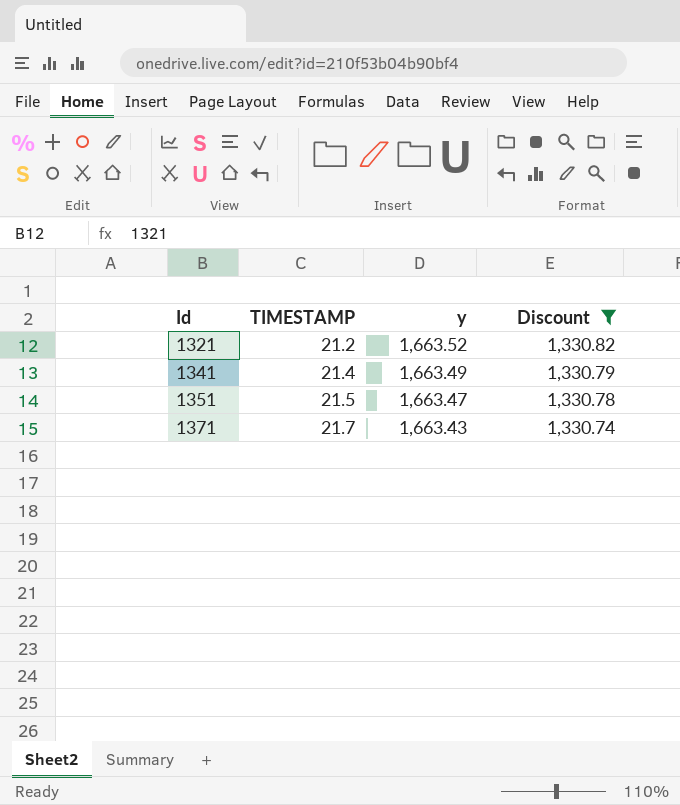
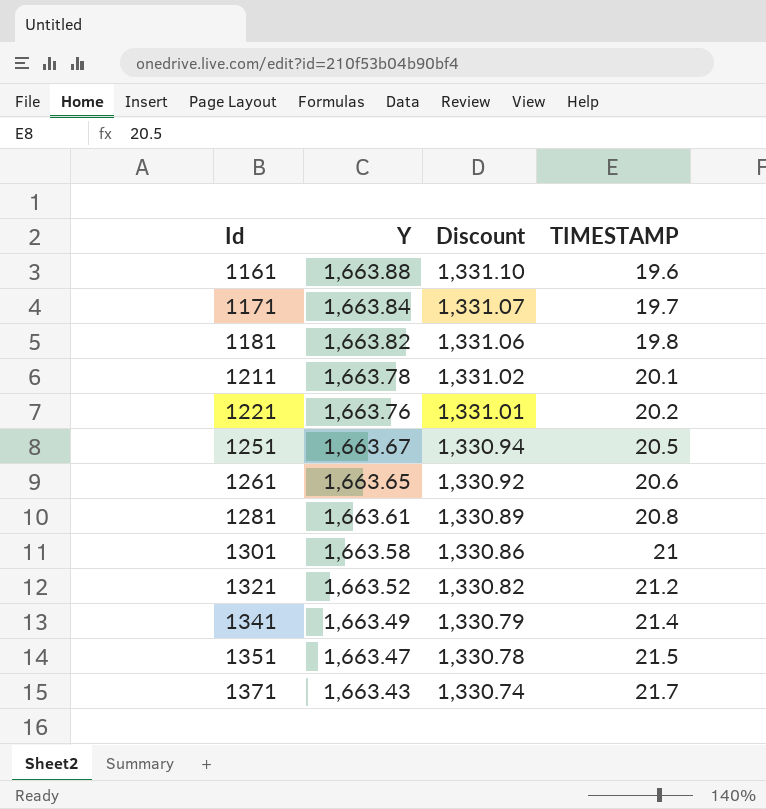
filter: Discount <= 1,330.82 -> none
column name: y -> Y
column TIMESTAMP | position: 2 -> 4

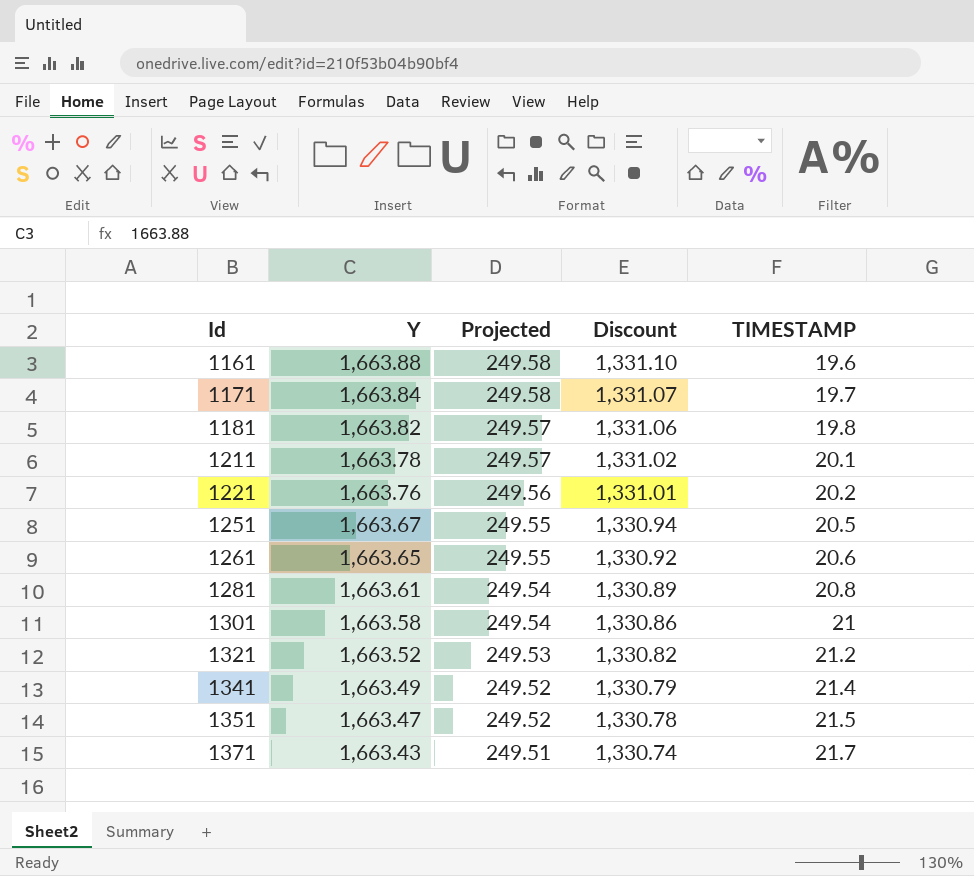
column Projected | formula: none -> [Y] * 0.15

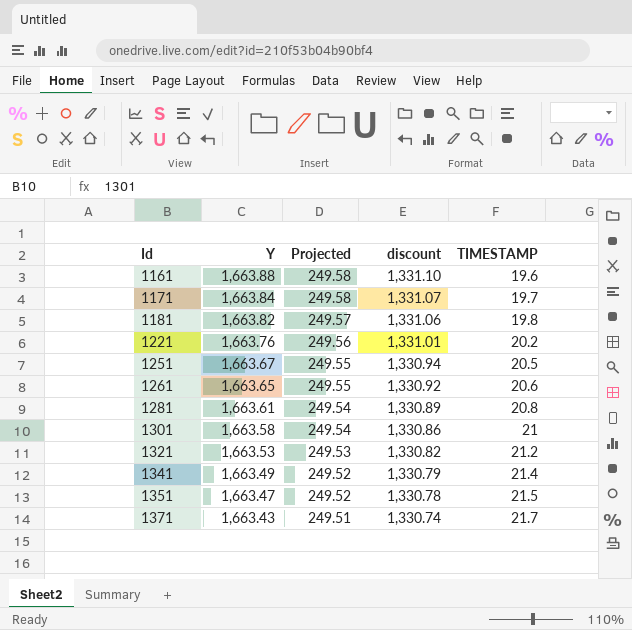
column name: Discount -> discount
row 1211: 1,663.78 | 249.57 | 1,331.02 | 20.1 -> none
1321 | Y: 1,663.52 -> 1,663.53

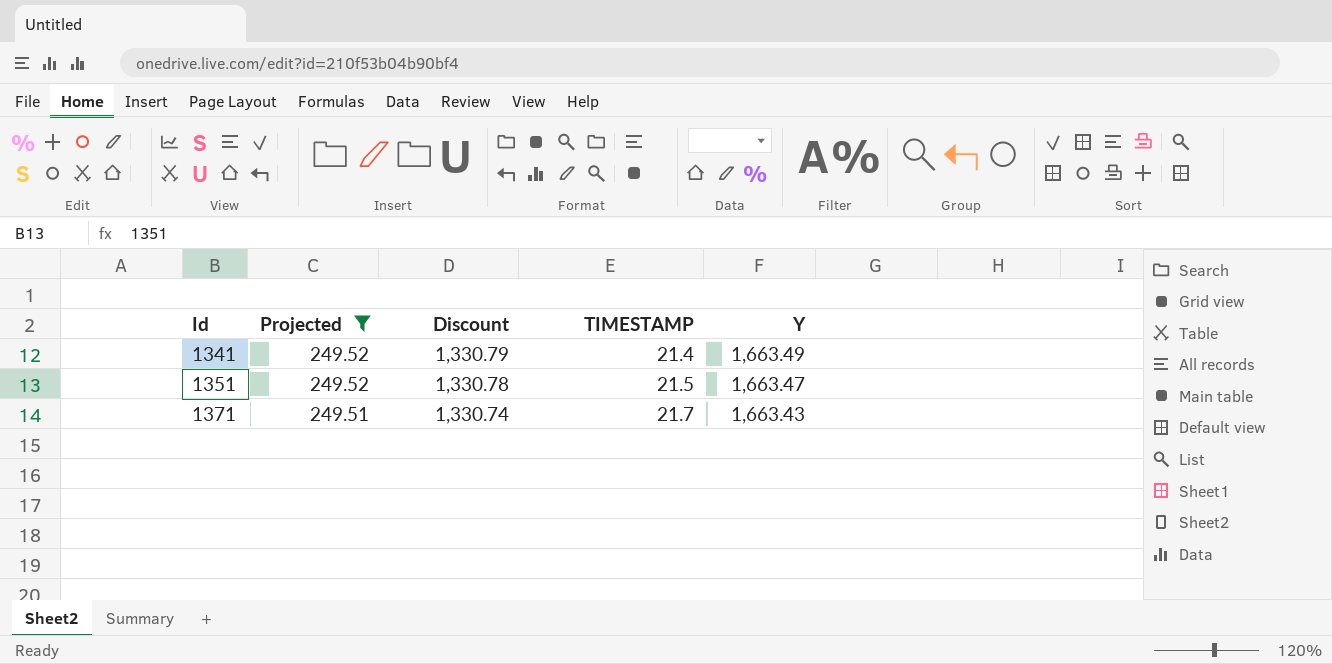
filter: none -> Projected <= 249.52
column name: discount -> Discount
column Y | position: 2 -> 5

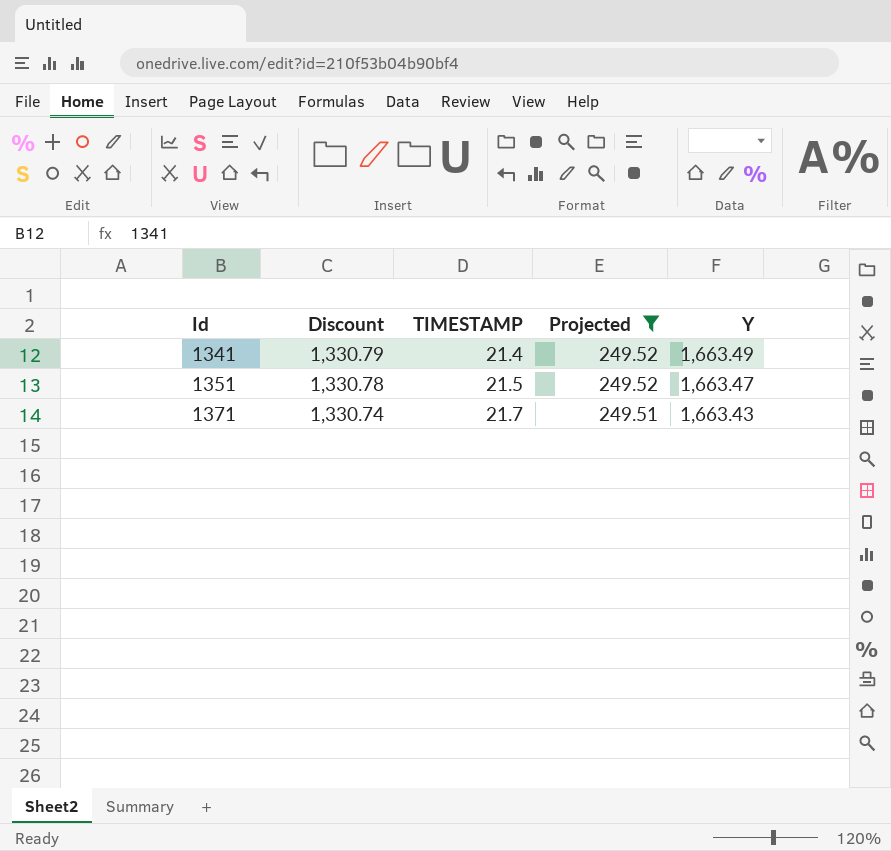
column Projected | position: 2 -> 4

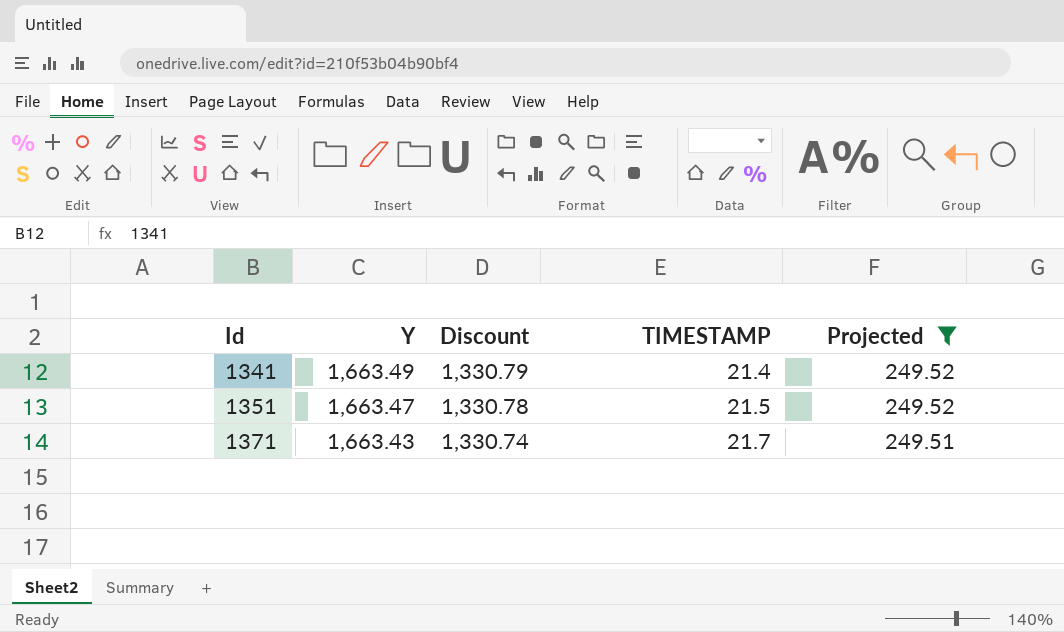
column Y | position: 5 -> 2

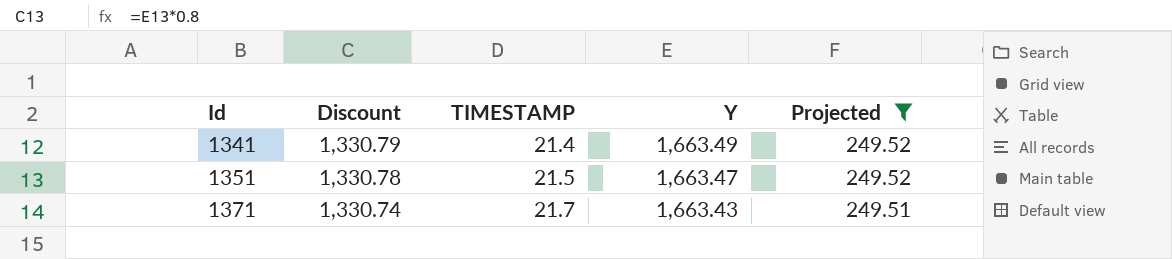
column Y | position: 2 -> 4

